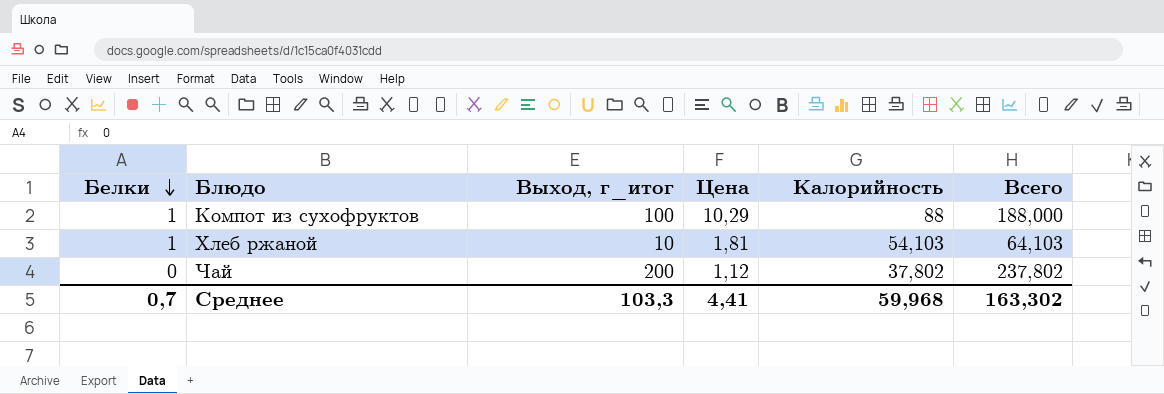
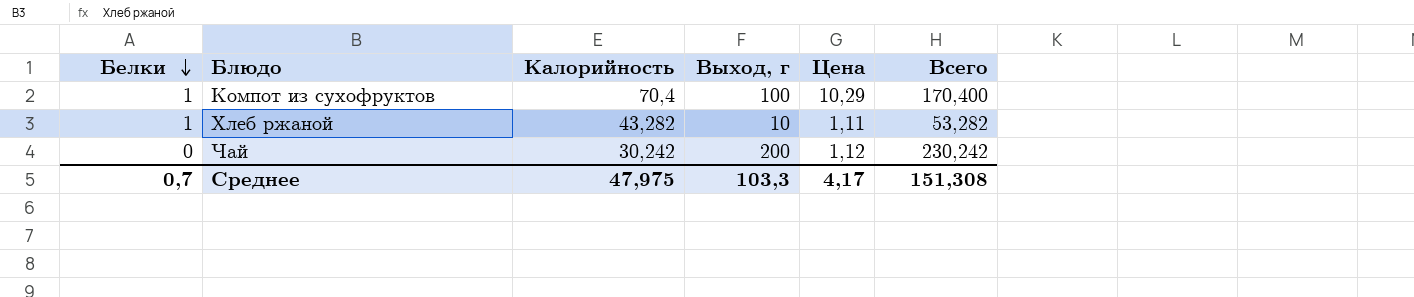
column Калорийность | position: 5 -> 3
column name: Выход, г_итог -> Выход, г
Компот из сухофруктов | Калорийность: 88 -> 70,4
Компот из сухофруктов | Всего: 188,000 -> 170,400
Хлеб ржаной | Калорийность: 54,103 -> 43,282
Хлеб ржаной | Цена: 1,81 -> 1,11
Хлеб ржаной | Всего: 64,103 -> 53,282
Чай | Калорийность: 37,802 -> 30,242
Чай | Всего: 237,802 -> 230,242
Среднее | Калорийность: 59,968 -> 47,975
Среднее | Цена: 4,41 -> 4,17
Среднее | Всего: 163,302 -> 151,308

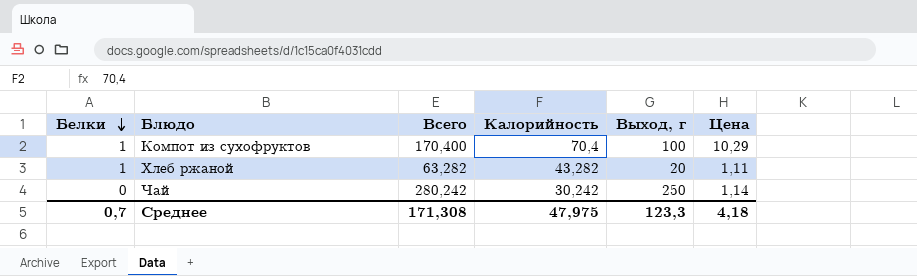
column Всего | position: 6 -> 3
Хлеб ржаной | Всего: 53,282 -> 63,282
Хлеб ржаной | Выход, г: 10 -> 20
Чай | Всего: 230,242 -> 280,242
Чай | Выход, г: 200 -> 250
Чай | Цена: 1,12 -> 1,14
Среднее | Всего: 151,308 -> 171,308
Среднее | Выход, г: 103,3 -> 123,3
Среднее | Цена: 4,17 -> 4,18

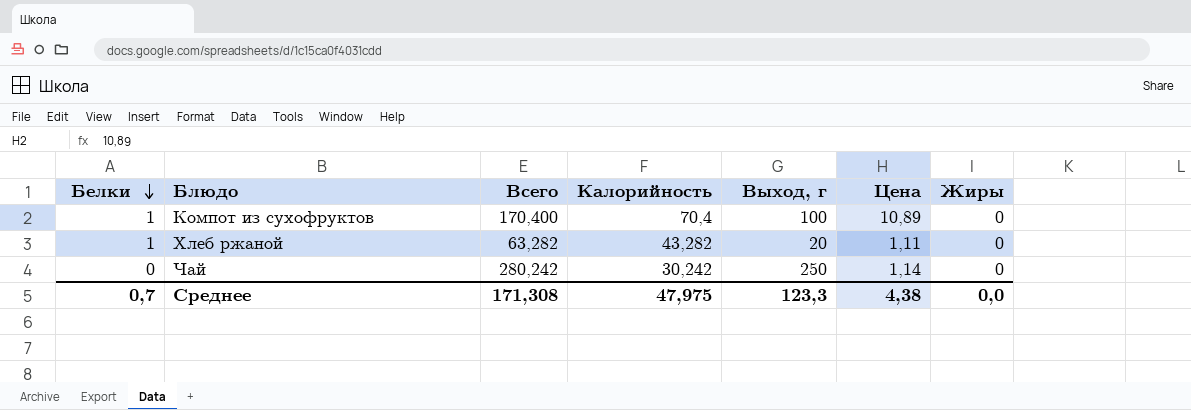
column Жиры | position: none -> 7
Компот из сухофруктов | Цена: 10,29 -> 10,89
Среднее | Цена: 4,18 -> 4,38

